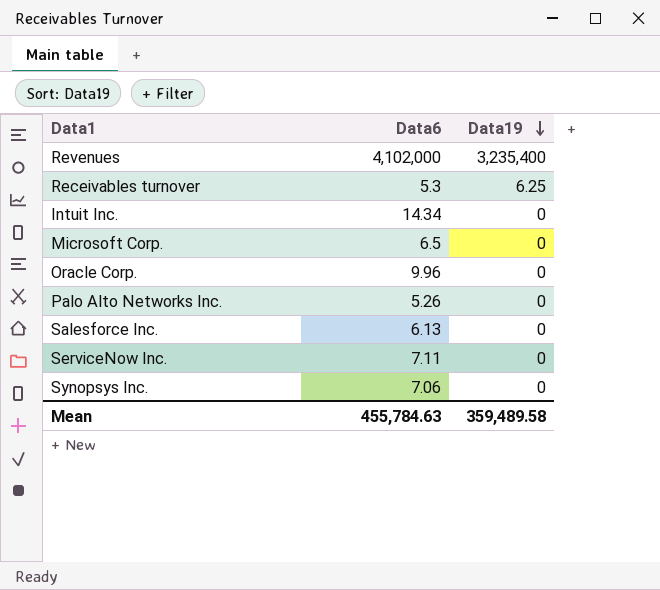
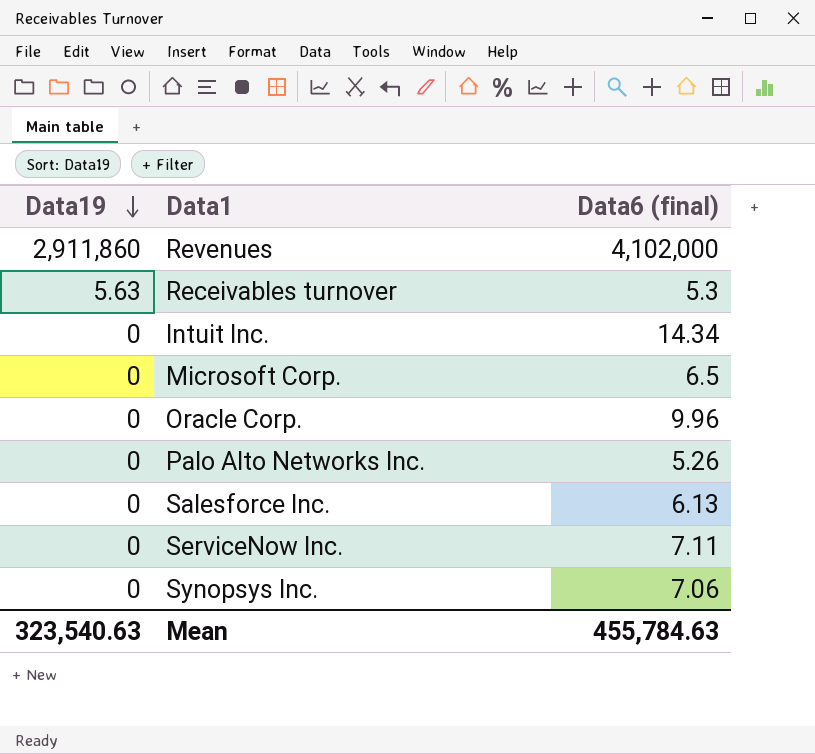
column Data19 | position: 3 -> 1
column name: Data6 -> Data6 (final)
Revenues | Data19: 3,235,400 -> 2,911,860
Receivables turnover | Data19: 6.25 -> 5.63
Mean | Data19: 359,489.58 -> 323,540.63

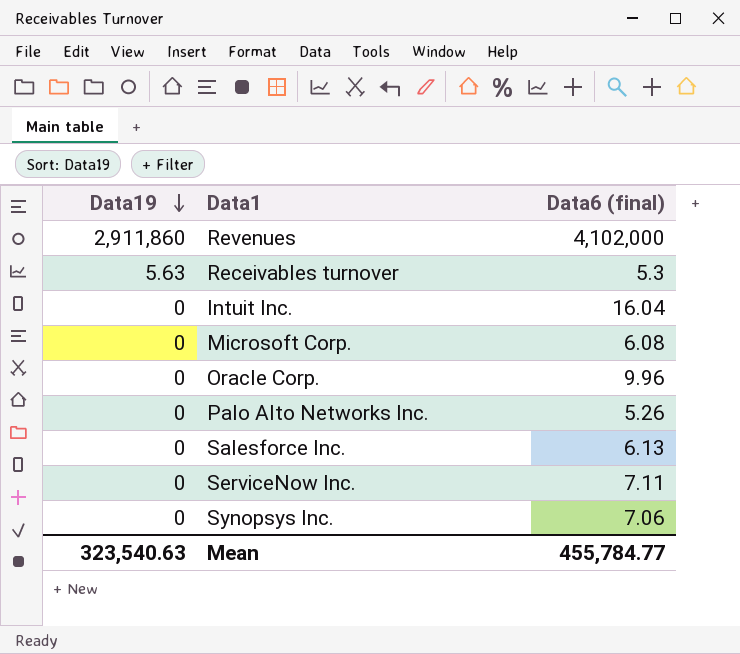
Intuit Inc. | Data6 (final): 14.34 -> 16.04
Microsoft Corp. | Data6 (final): 6.5 -> 6.08
Mean | Data6 (final): 455,784.63 -> 455,784.77

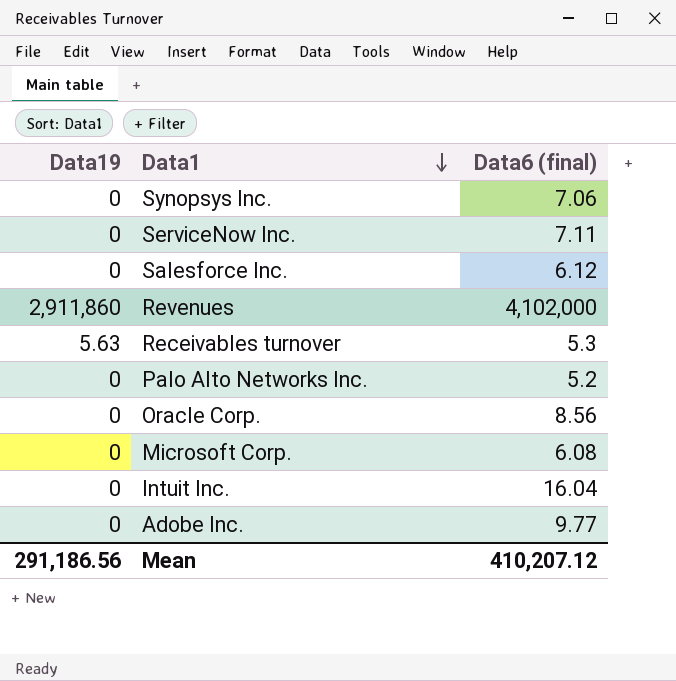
row order: Data19 descending -> Data1 descending
Salesforce Inc. | Data6 (final): 6.13 -> 6.12
Palo Alto Networks Inc. | Data6 (final): 5.26 -> 5.2
Oracle Corp. | Data6 (final): 9.96 -> 8.56
row Adobe Inc.: none -> 0 | 9.77
Mean | Data19: 323,540.63 -> 291,186.56
Mean | Data6 (final): 455,784.77 -> 410,207.12

